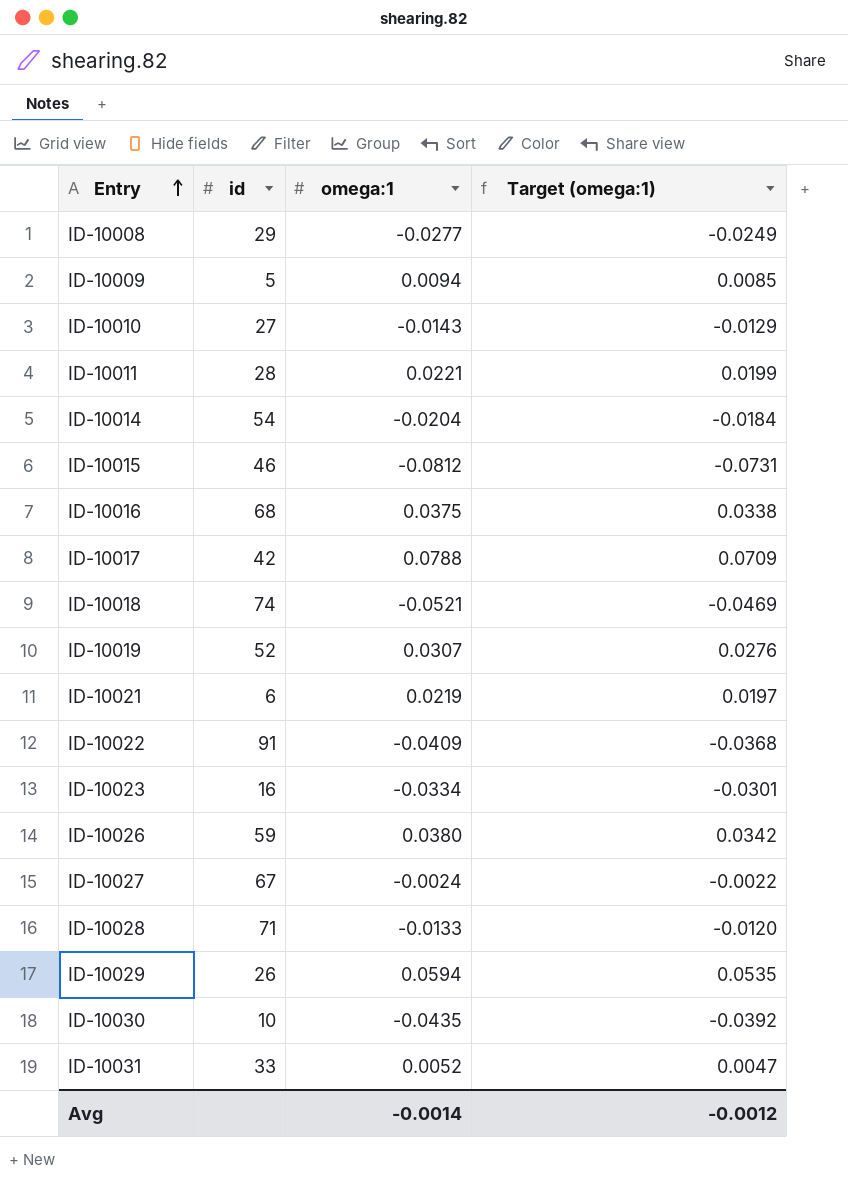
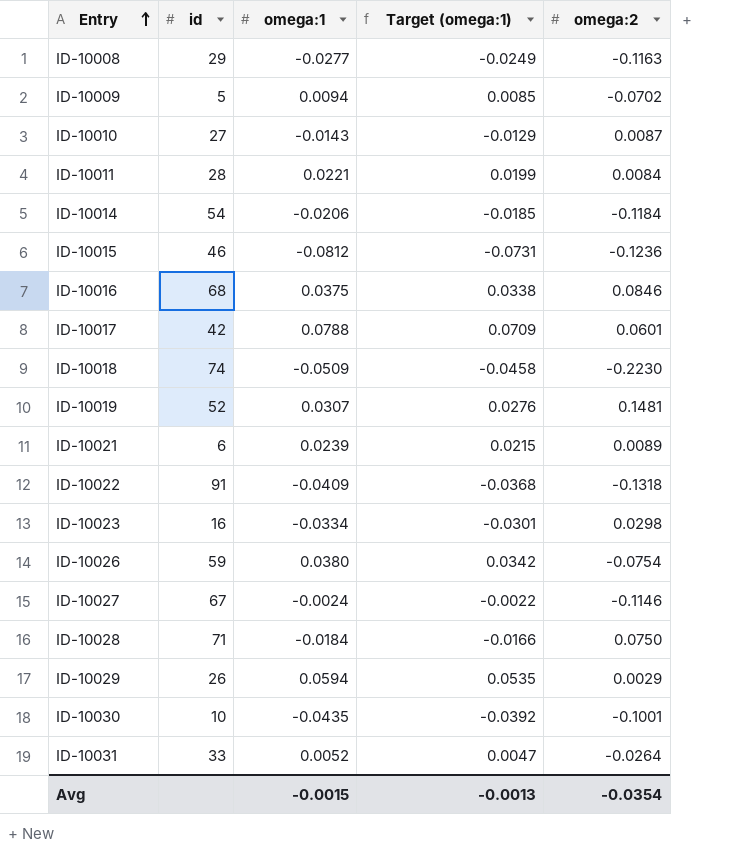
column omega:2 | position: none -> 5
ID-10014 | omega:1: -0.0204 -> -0.0206
ID-10014 | Target (omega:1): -0.0184 -> -0.0185
ID-10018 | omega:1: -0.0521 -> -0.0509
ID-10018 | Target (omega:1): -0.0469 -> -0.0458
ID-10021 | omega:1: 0.0219 -> 0.0239
ID-10021 | Target (omega:1): 0.0197 -> 0.0215
ID-10028 | omega:1: -0.0133 -> -0.0184
ID-10028 | Target (omega:1): -0.0120 -> -0.0166
Avg | omega:1: -0.0014 -> -0.0015
Avg | Target (omega:1): -0.0012 -> -0.0013

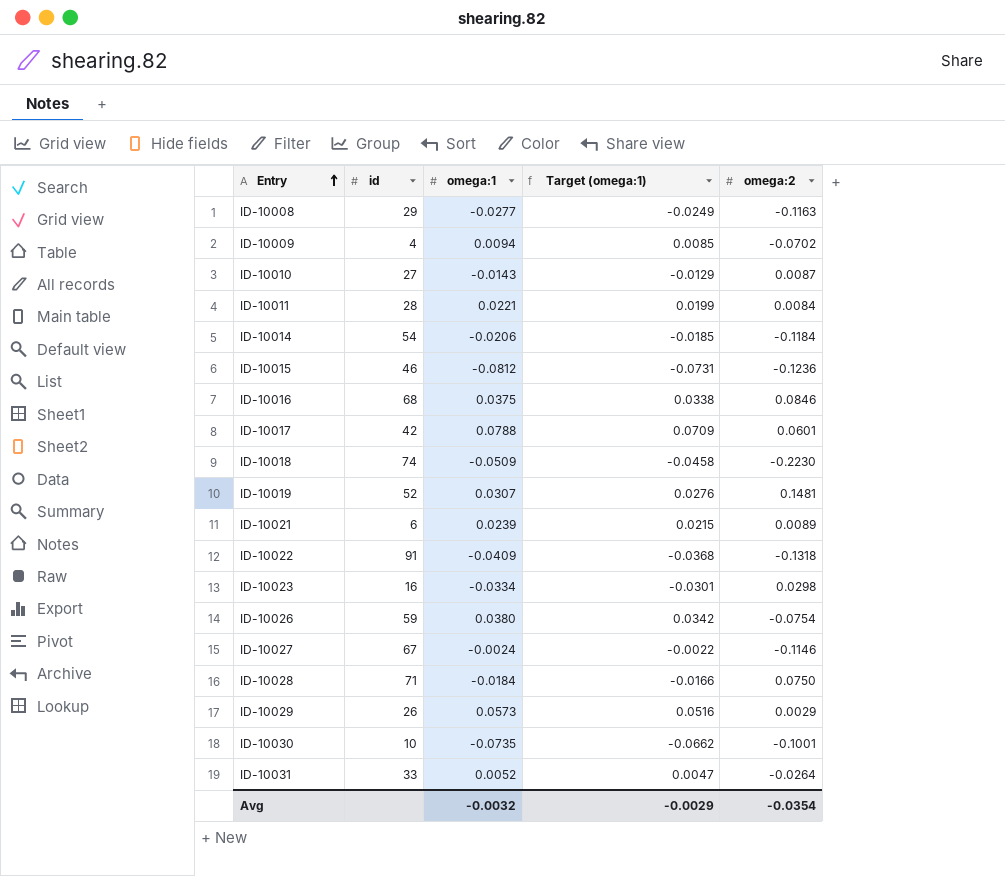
ID-10009 | id: 5 -> 4
ID-10029 | omega:1: 0.0594 -> 0.0573
ID-10029 | Target (omega:1): 0.0535 -> 0.0516
ID-10030 | omega:1: -0.0435 -> -0.0735
ID-10030 | Target (omega:1): -0.0392 -> -0.0662
Avg | omega:1: -0.0015 -> -0.0032
Avg | Target (omega:1): -0.0013 -> -0.0029

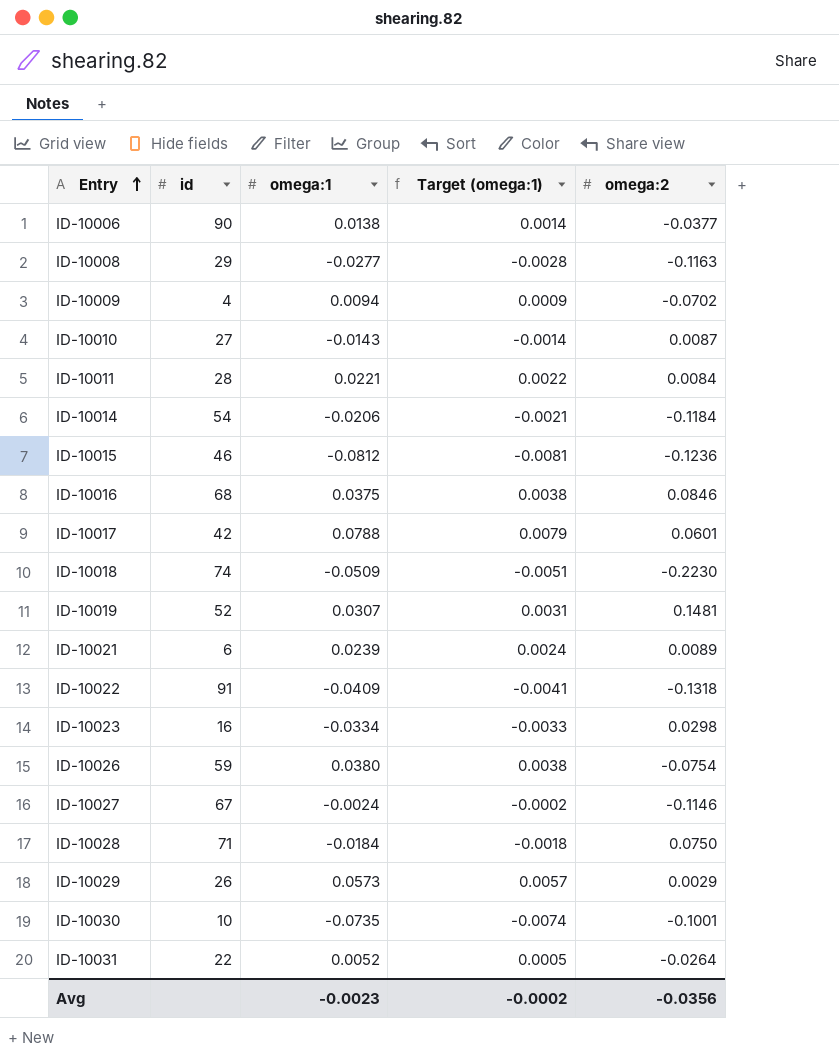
column Target (omega:1) | formula: [omega:1] * 0.9 -> [omega:1] * 0.1
row ID-10006: none -> 90 | 0.0138 | 0.0014 | -0.0377
ID-10031 | id: 33 -> 22
Avg | omega:1: -0.0032 -> -0.0023
Avg | Target (omega:1): -0.0029 -> -0.0002
Avg | omega:2: -0.0354 -> -0.0356

